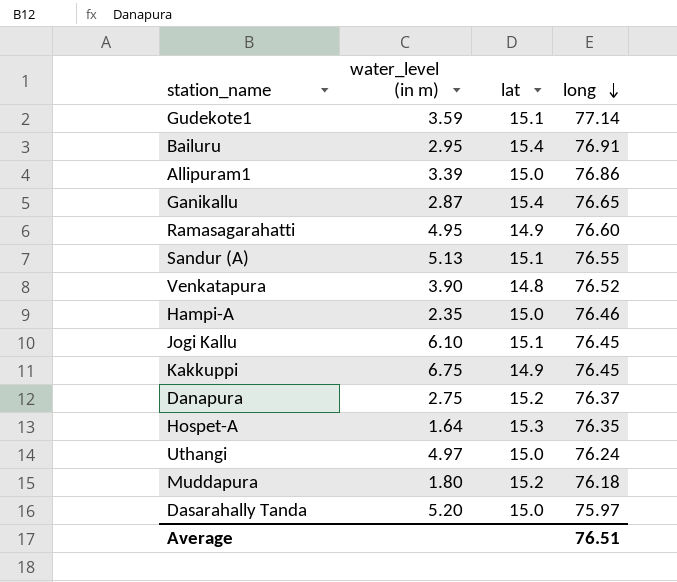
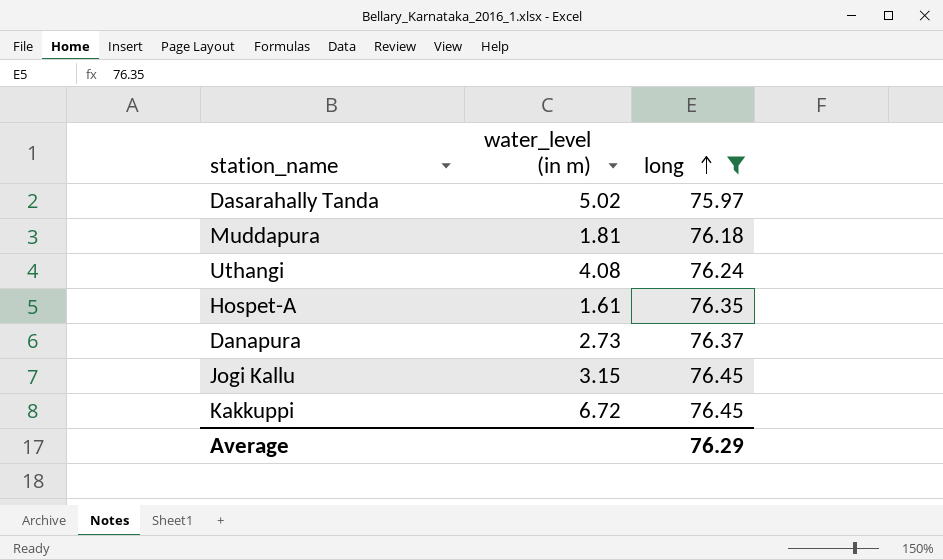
filter: none -> long <= 76.45
row order: long descending -> long ascending
column lat | position: 3 -> none
Dasarahally Tanda | water_level (in m): 5.20 -> 5.02
Muddapura | water_level (in m): 1.80 -> 1.81
Uthangi | water_level (in m): 4.97 -> 4.08
Hospet-A | water_level (in m): 1.64 -> 1.61
Danapura | water_level (in m): 2.75 -> 2.73
Jogi Kallu | water_level (in m): 6.10 -> 3.15
Kakkuppi | water_level (in m): 6.75 -> 6.72
Average | long: 76.51 -> 76.29

